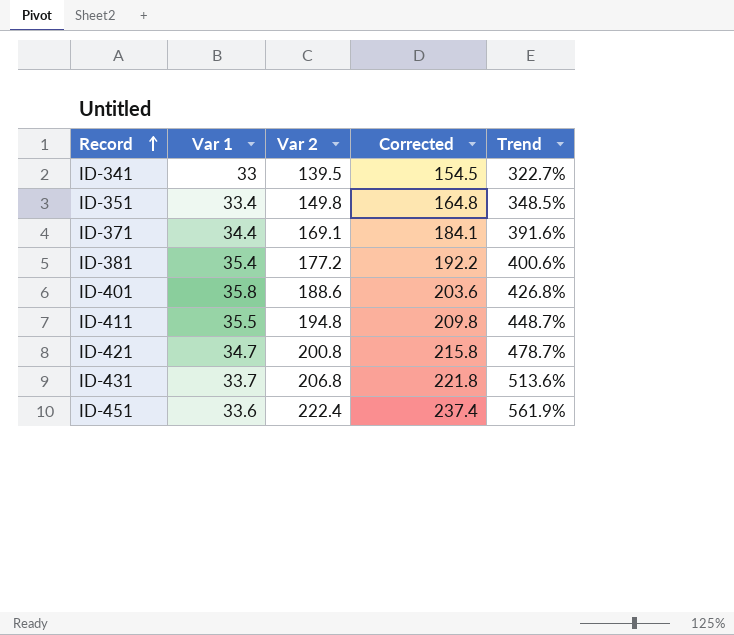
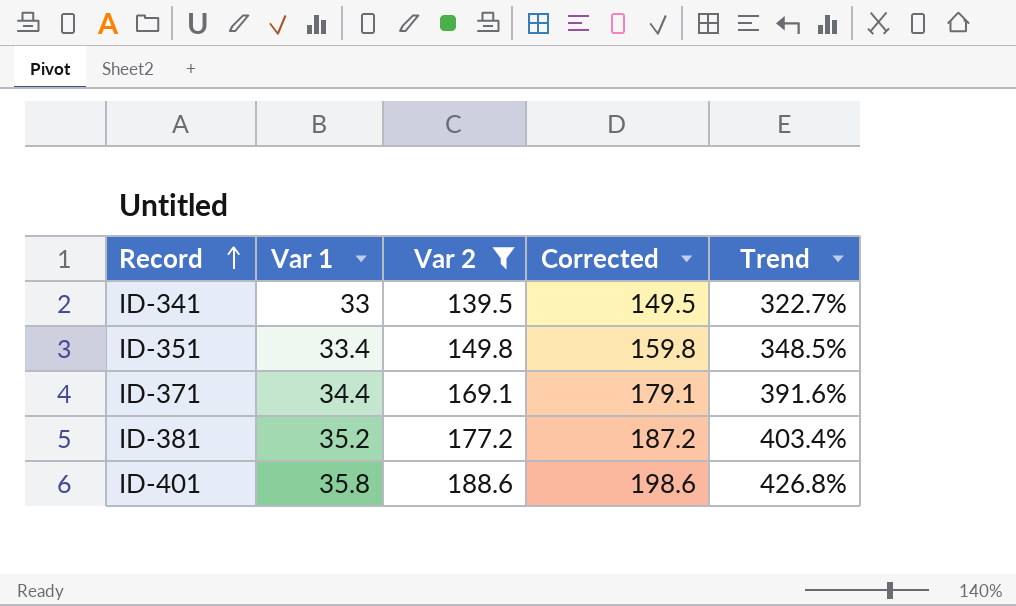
filter: none -> Var 2 <= 188.6
column Corrected | formula: [Var 2] + 15 -> [Var 2] + 10
ID-381 | Var 1: 35.4 -> 35.2
ID-381 | Trend: 400.6% -> 403.4%

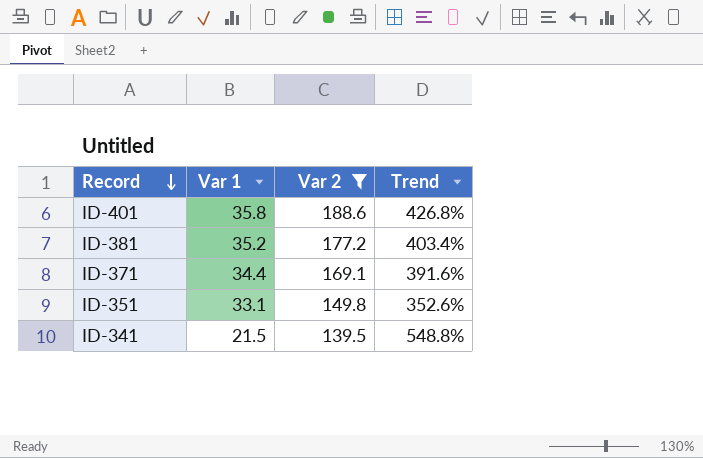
row order: Record ascending -> Record descending
column Corrected | formula: [Var 2] + 10 -> none
ID-351 | Var 1: 33.4 -> 33.1
ID-351 | Trend: 348.5% -> 352.6%
ID-341 | Var 1: 33 -> 21.5
ID-341 | Trend: 322.7% -> 548.8%

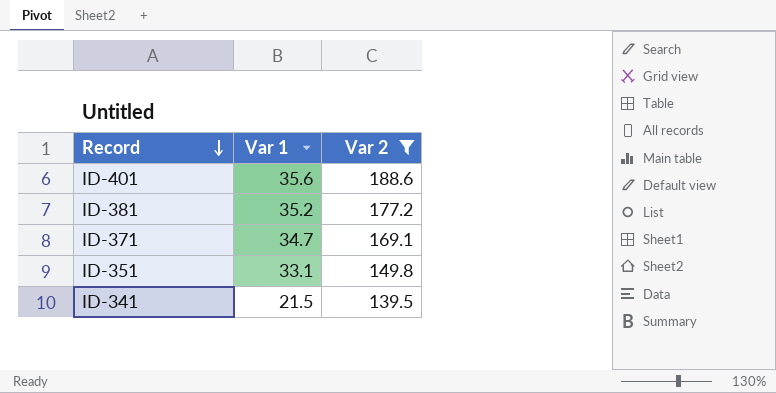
column Trend | formula: ([Var 2] - [Var 1]) / [Var 1] -> none
ID-401 | Var 1: 35.8 -> 35.6
ID-371 | Var 1: 34.4 -> 34.7

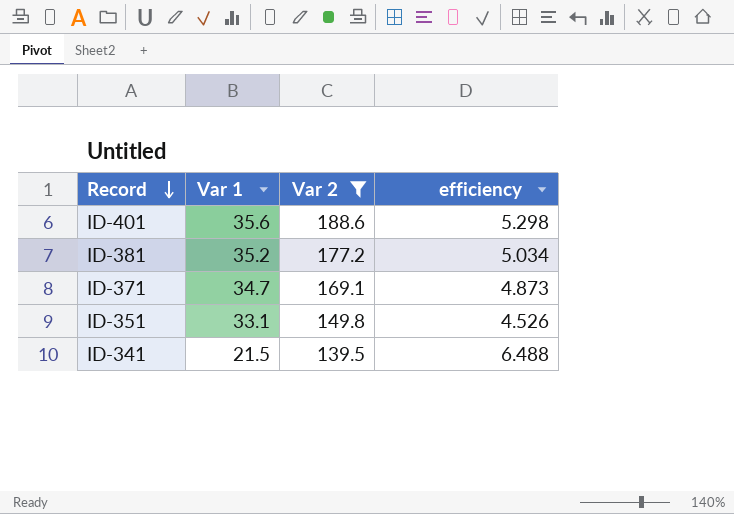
column efficiency | formula: none -> [Var 2] / [Var 1]

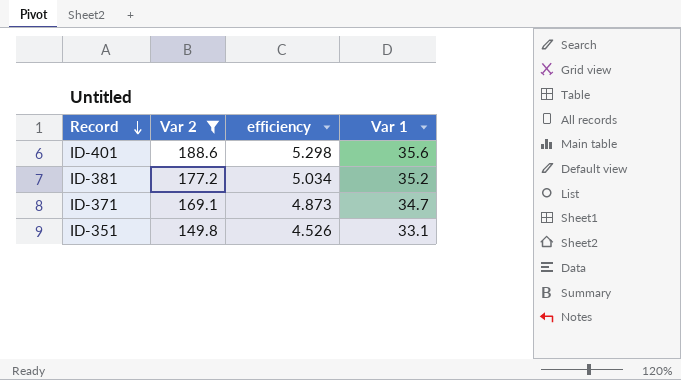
column Var 1 | position: 2 -> 4
row ID-341: 21.5 | 139.5 | 6.488 -> none

